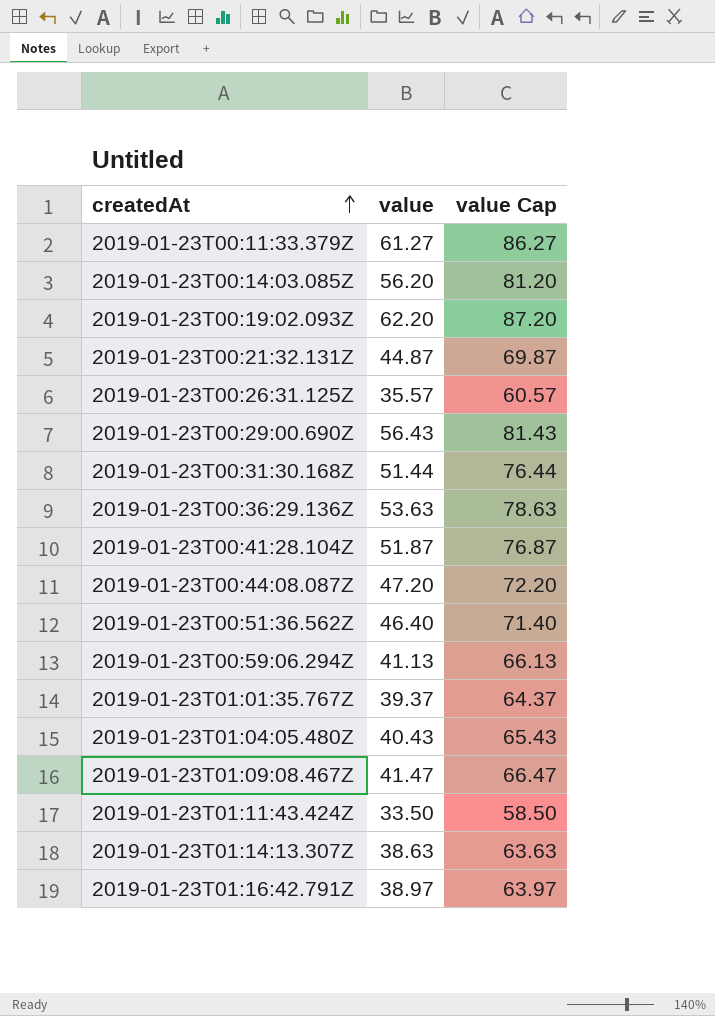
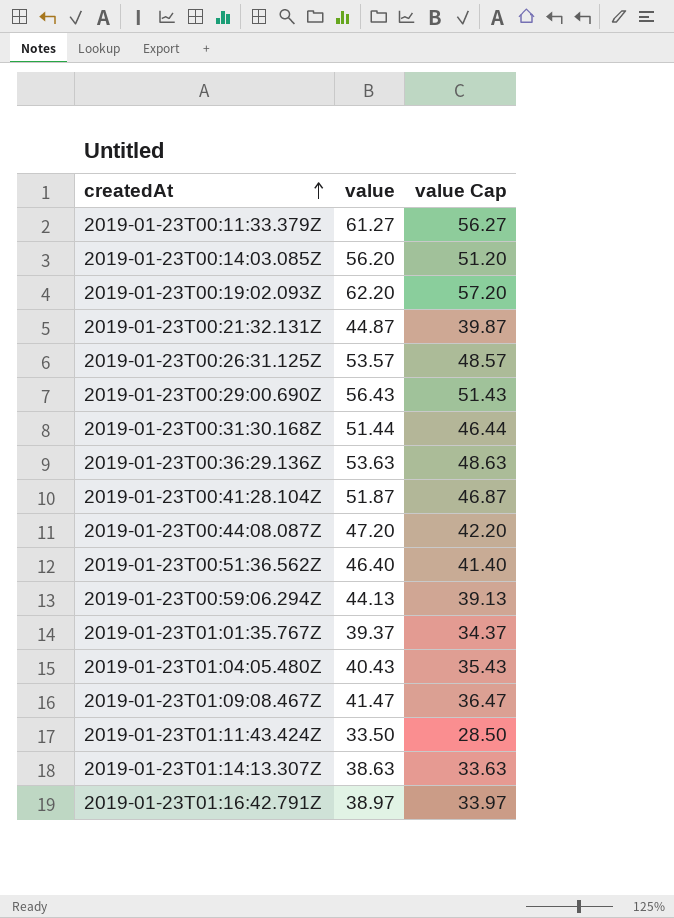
column value Cap | formula: [value] + 25 -> [value] - 5
2019-01-23T00:26:31.125Z | value: 35.57 -> 53.57
2019-01-23T00:59:06.294Z | value: 41.13 -> 44.13

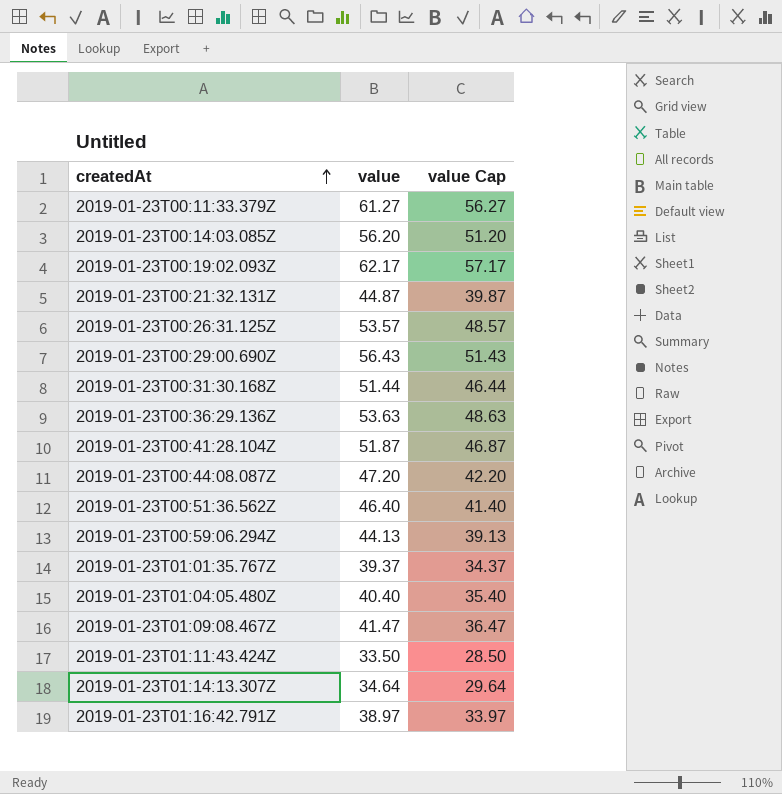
2019-01-23T00:19:02.093Z | value: 62.20 -> 62.17
2019-01-23T00:19:02.093Z | value Cap: 57.20 -> 57.17
2019-01-23T01:04:05.480Z | value: 40.43 -> 40.40
2019-01-23T01:04:05.480Z | value Cap: 35.43 -> 35.40
2019-01-23T01:14:13.307Z | value: 38.63 -> 34.64
2019-01-23T01:14:13.307Z | value Cap: 33.63 -> 29.64

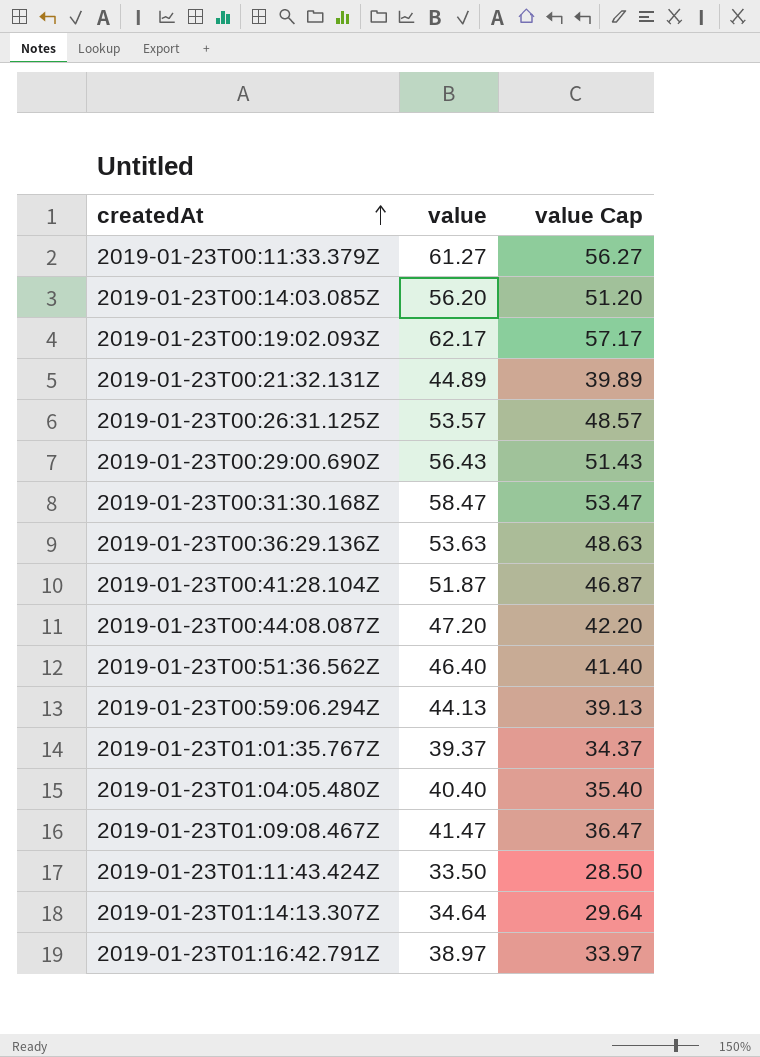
2019-01-23T00:21:32.131Z | value: 44.87 -> 44.89
2019-01-23T00:21:32.131Z | value Cap: 39.87 -> 39.89
2019-01-23T00:31:30.168Z | value: 51.44 -> 58.47
2019-01-23T00:31:30.168Z | value Cap: 46.44 -> 53.47

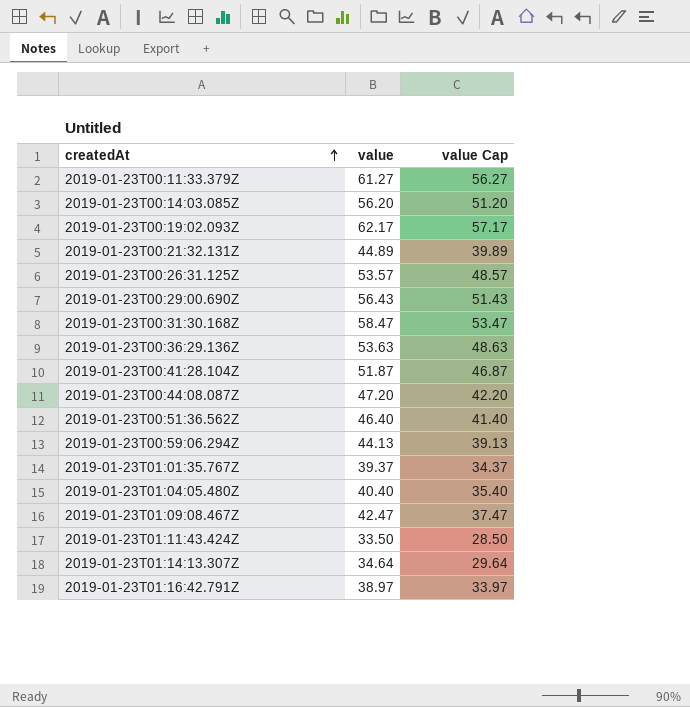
2019-01-23T01:09:08.467Z | value: 41.47 -> 42.47
2019-01-23T01:09:08.467Z | value Cap: 36.47 -> 37.47

